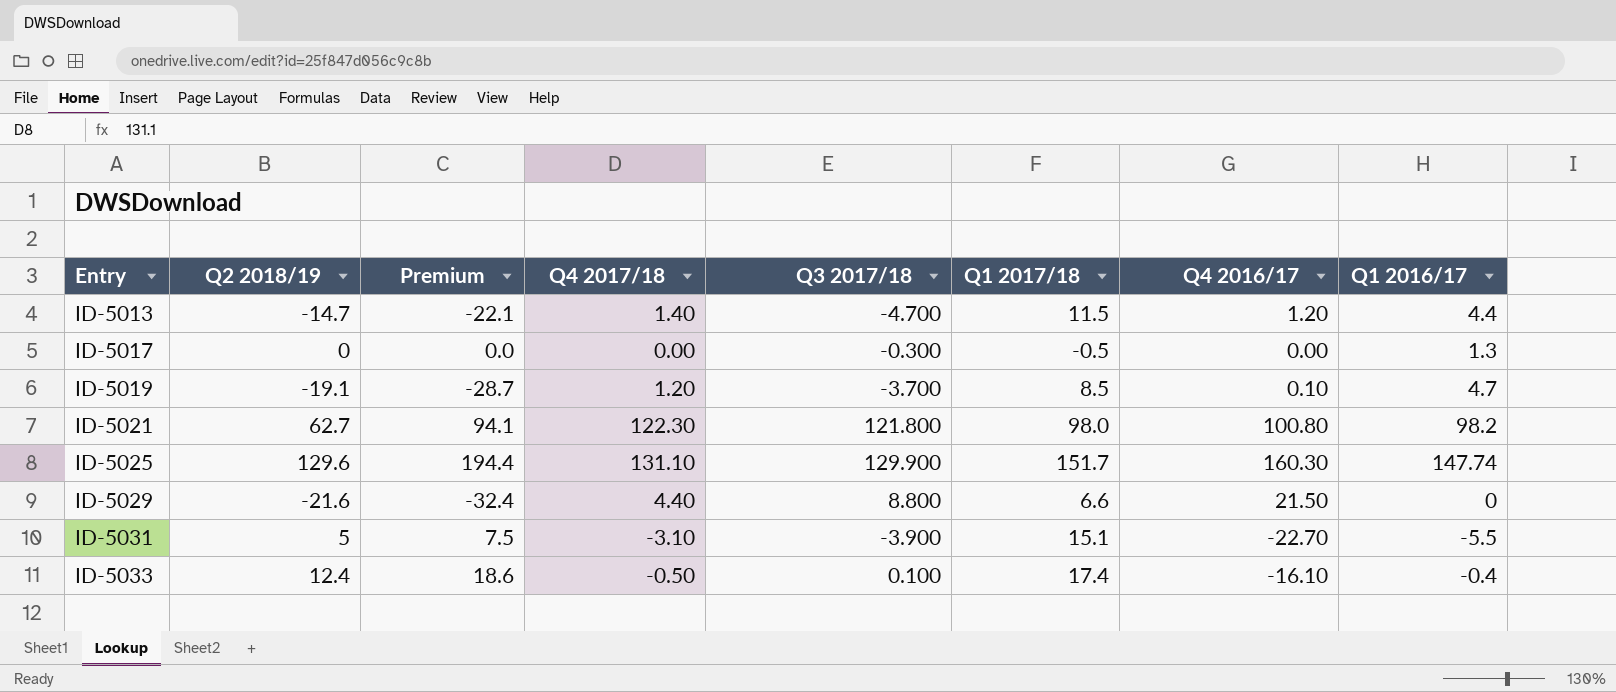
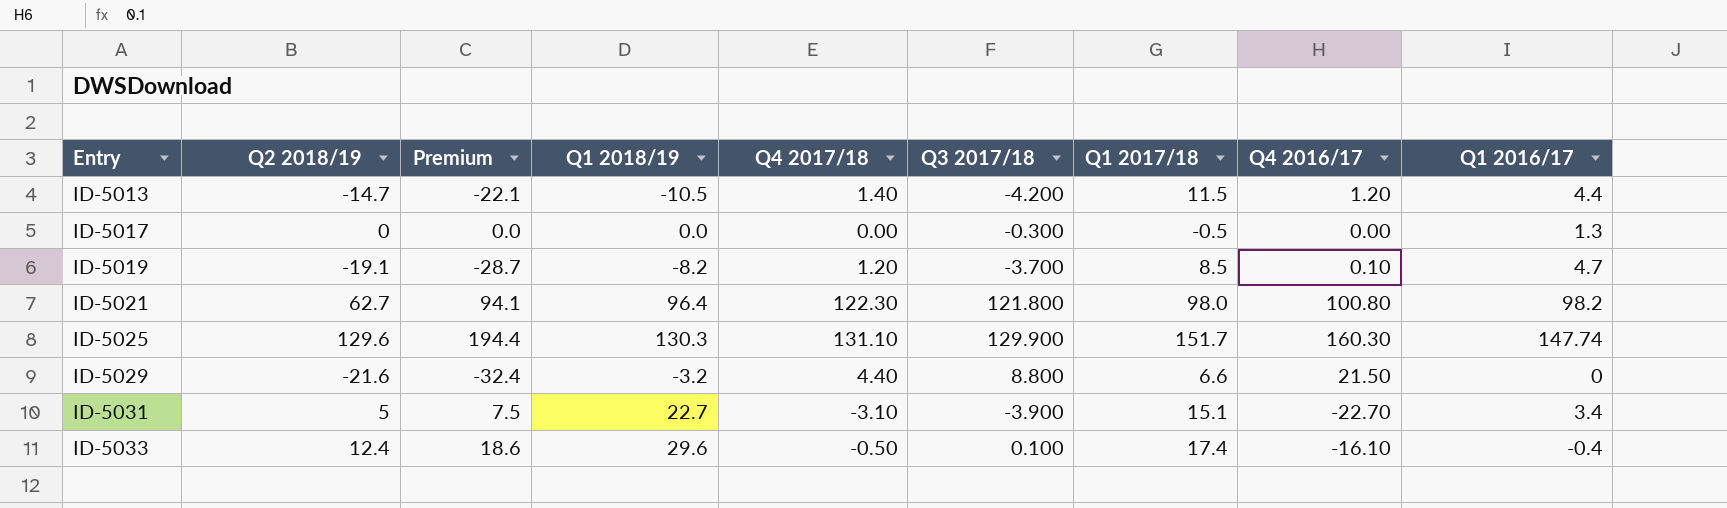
column Q1 2018/19 | position: none -> 4
ID-5013 | Q3 2017/18: -4.700 -> -4.200
ID-5031 | Q1 2016/17: -5.5 -> 3.4

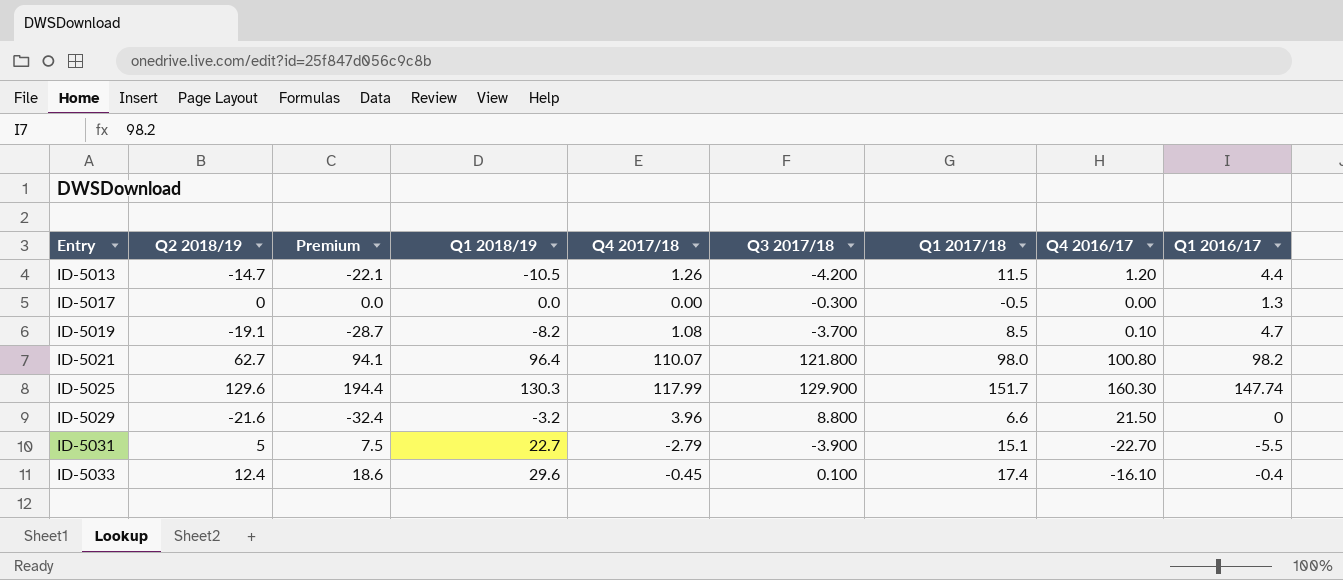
ID-5013 | Q4 2017/18: 1.40 -> 1.26
ID-5019 | Q4 2017/18: 1.20 -> 1.08
ID-5021 | Q4 2017/18: 122.30 -> 110.07
ID-5025 | Q4 2017/18: 131.10 -> 117.99
ID-5029 | Q4 2017/18: 4.40 -> 3.96
ID-5031 | Q4 2017/18: -3.10 -> -2.79
ID-5031 | Q1 2016/17: 3.4 -> -5.5
ID-5033 | Q4 2017/18: -0.50 -> -0.45

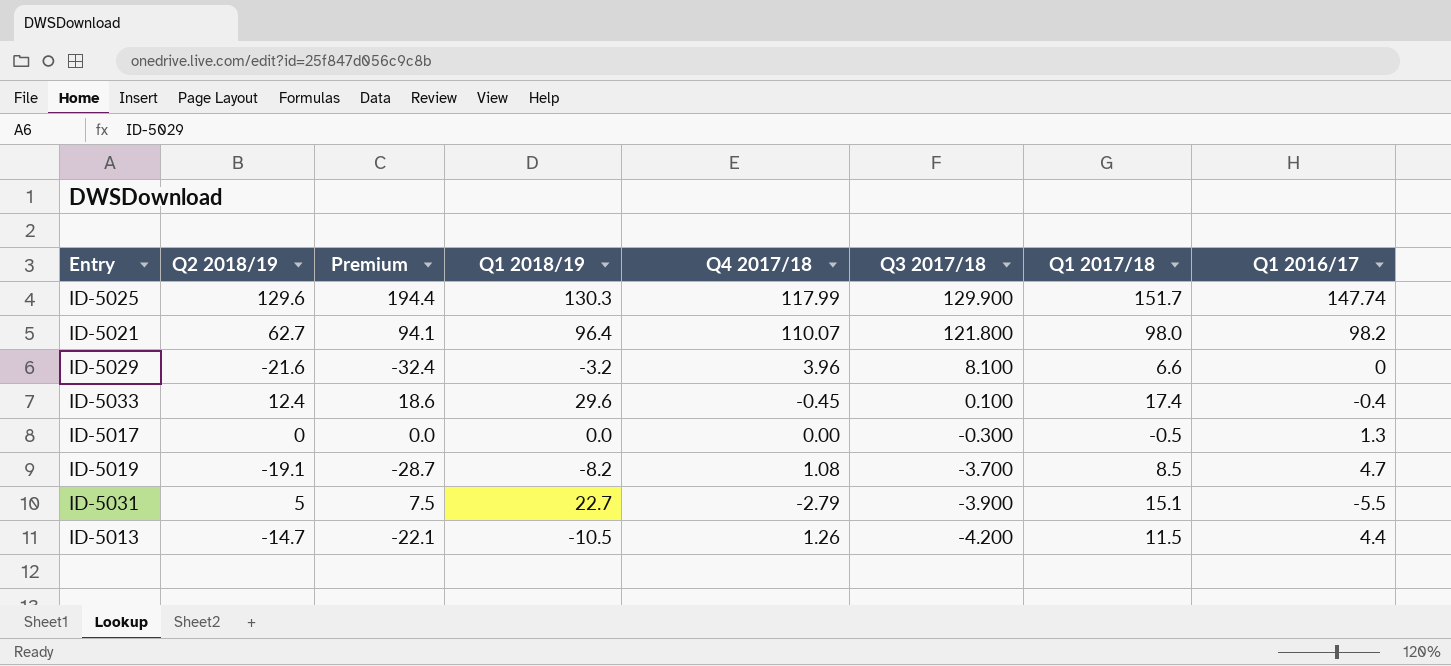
row order: Entry ascending -> Q3 2017/18 descending
column Q4 2016/17 | position: 8 -> none
ID-5029 | Q3 2017/18: 8.800 -> 8.100

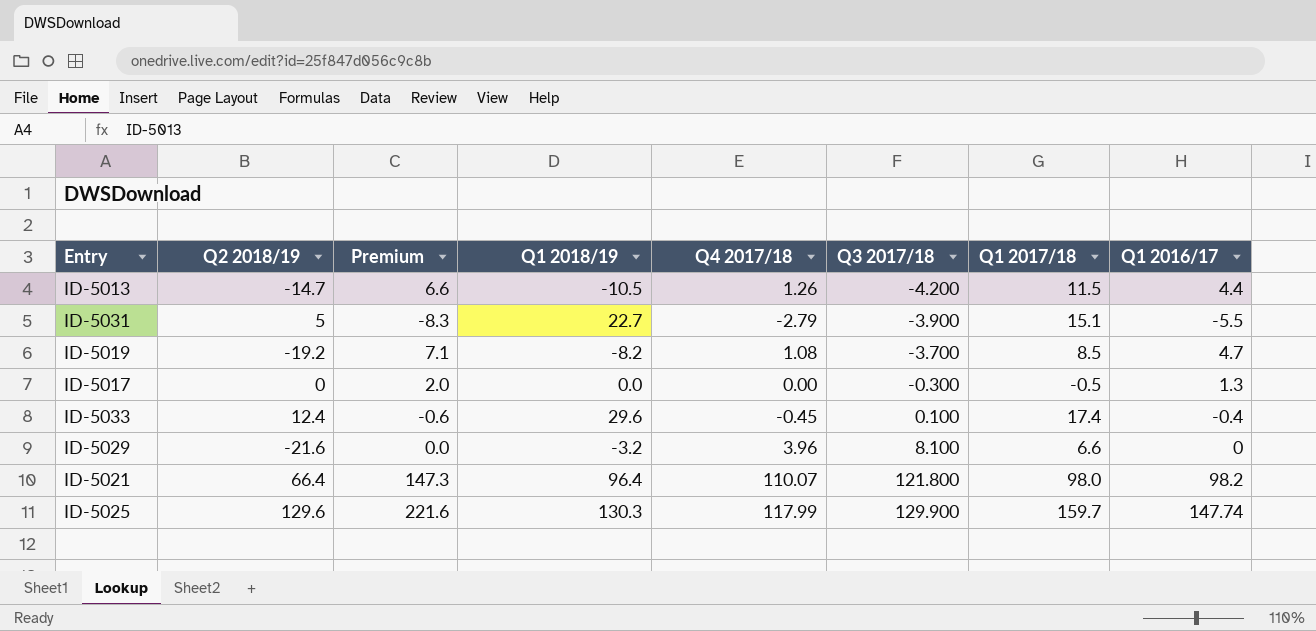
row order: Q3 2017/18 descending -> Q3 2017/18 ascending
column Premium | formula: [Q2 2018/19] * 1.5 -> [Q1 2016/17] * 1.5
ID-5019 | Q2 2018/19: -19.1 -> -19.2
ID-5021 | Q2 2018/19: 62.7 -> 66.4
ID-5025 | Q1 2017/18: 151.7 -> 159.7

